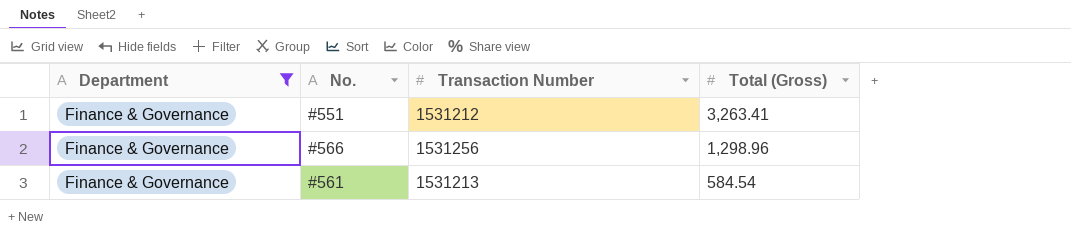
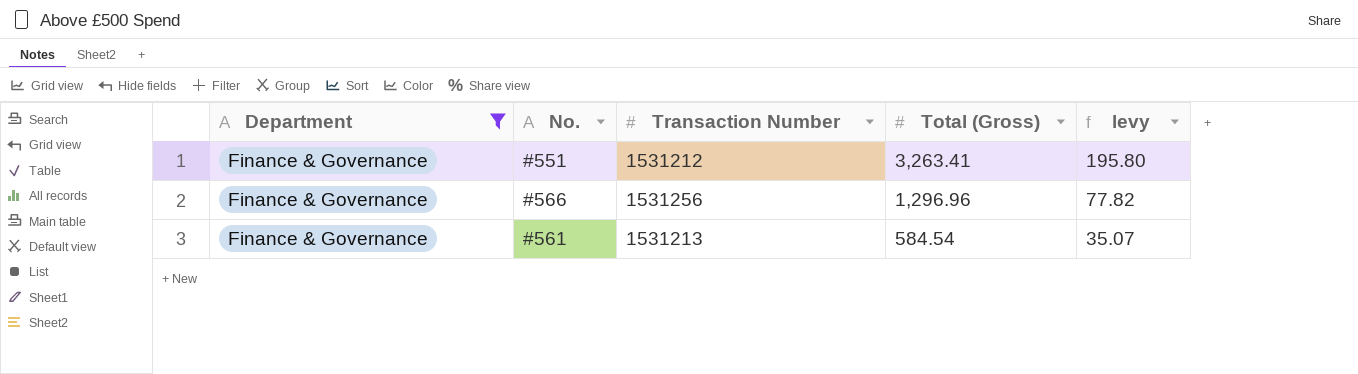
column levy | formula: none -> [Total (Gross)] * 0.06
#566 | Total (Gross): 1,298.96 -> 1,296.96

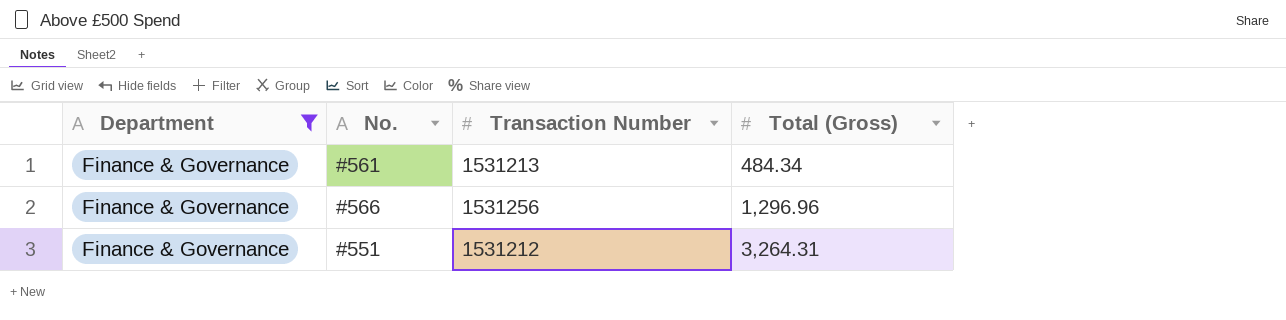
row order: Total (Gross) descending -> Total (Gross) ascending
column levy | formula: [Total (Gross)] * 0.06 -> none
#561 | Total (Gross): 584.54 -> 484.34
#551 | Total (Gross): 3,263.41 -> 3,264.31

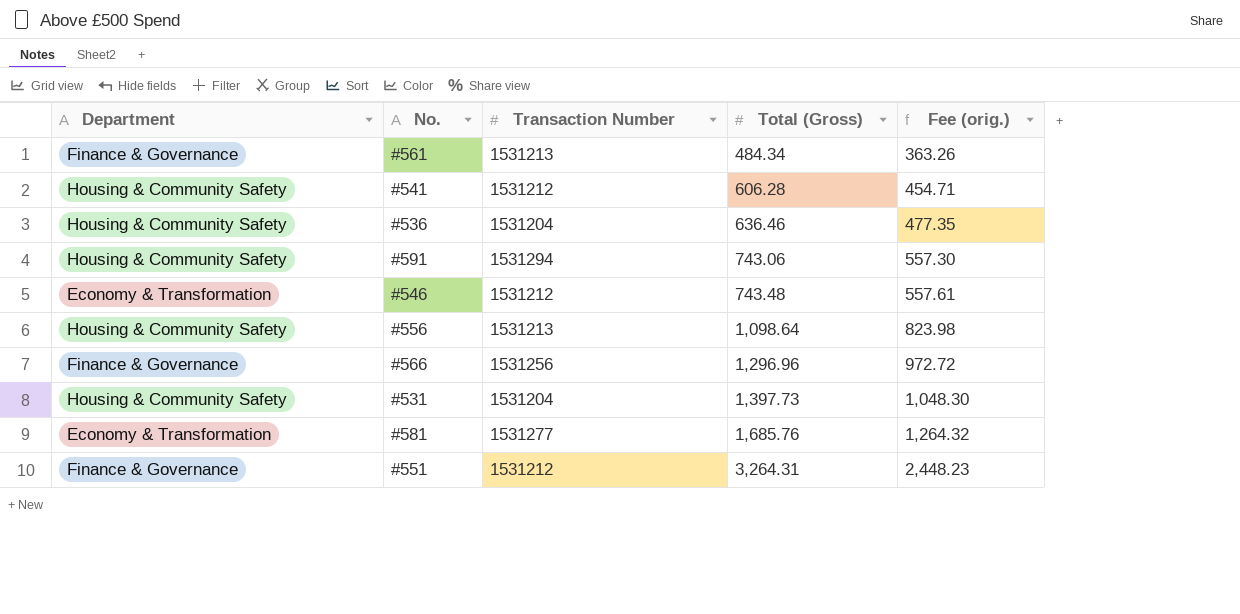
filter: Department = Finance & Governance -> none
column Fee (orig.) | formula: none -> [Total (Gross)] * 0.75

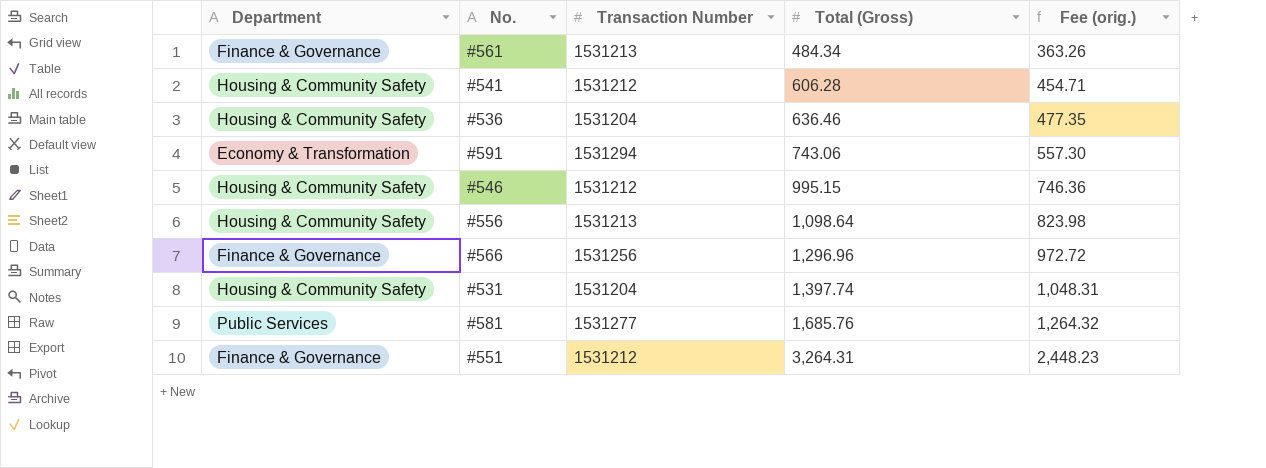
#591 | Department: Housing & Community Safety -> Economy & Transformation
#546 | Department: Economy & Transformation -> Housing & Community Safety
#546 | Total (Gross): 743.48 -> 995.15
#546 | Fee (orig.): 557.61 -> 746.36
#531 | Total (Gross): 1,397.73 -> 1,397.74
#531 | Fee (orig.): 1,048.30 -> 1,048.31
#581 | Department: Economy & Transformation -> Public Services

